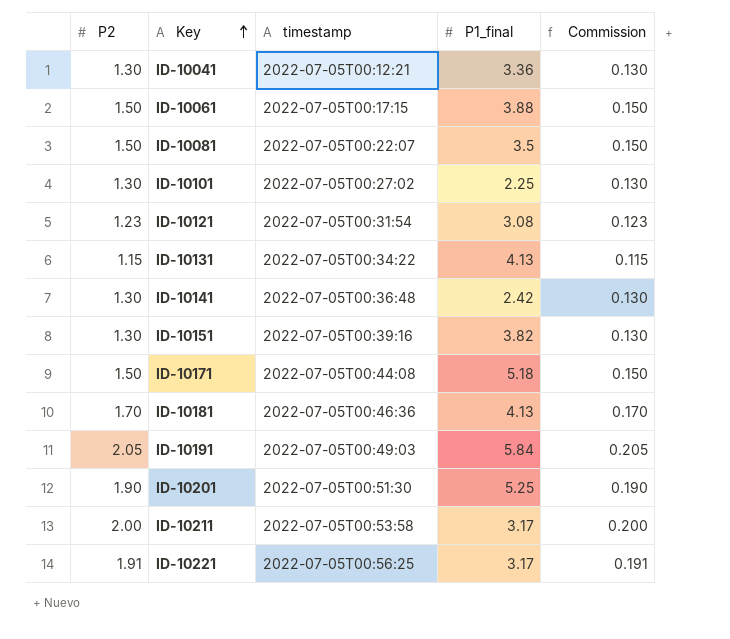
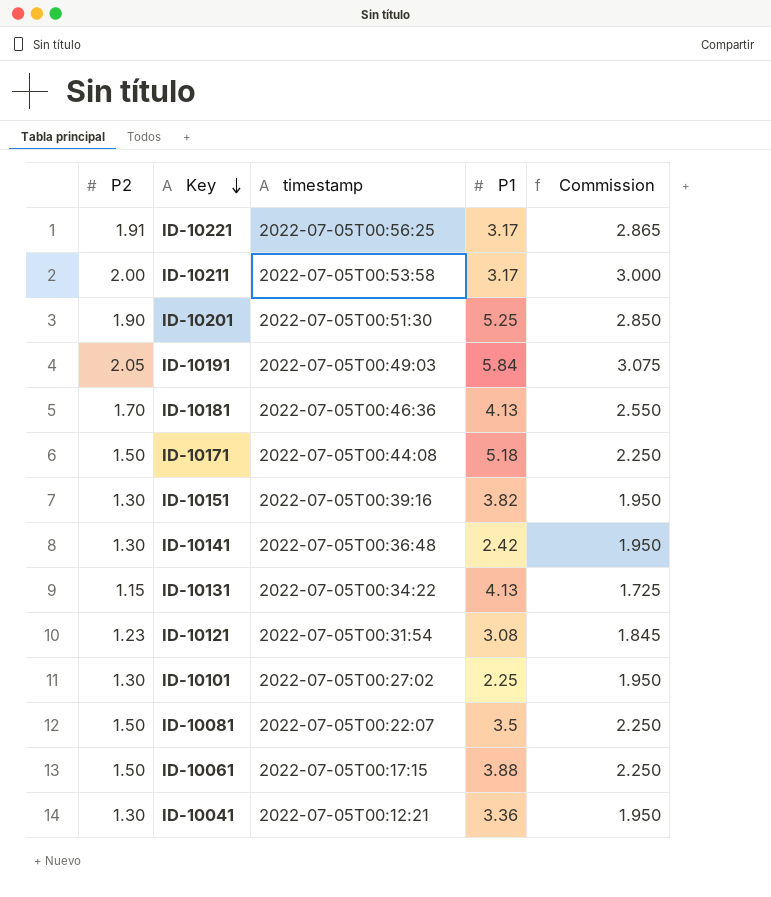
row order: Key ascending -> Key descending
column name: P1_final -> P1
column Commission | formula: [P2] * 0.1 -> [P2] * 1.5

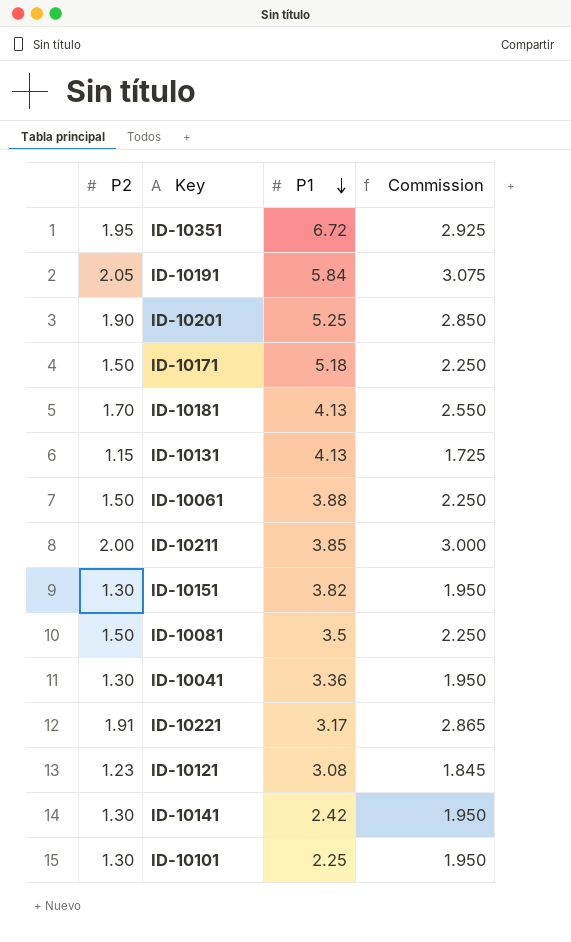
row order: Key descending -> P1 descending
column timestamp | position: 3 -> none
row ID-10351: none -> 1.95 | 6.72 | 2.925
ID-10211 | P1: 3.17 -> 3.85

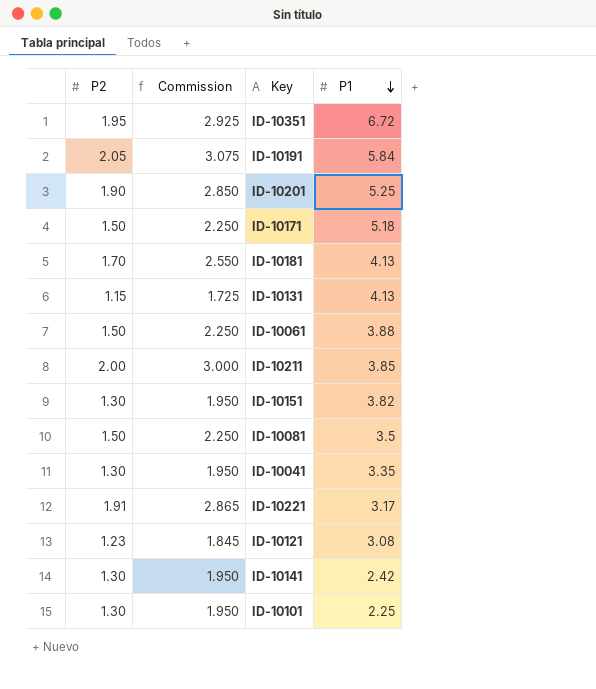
column Commission | position: 4 -> 2
ID-10041 | P1: 3.36 -> 3.35

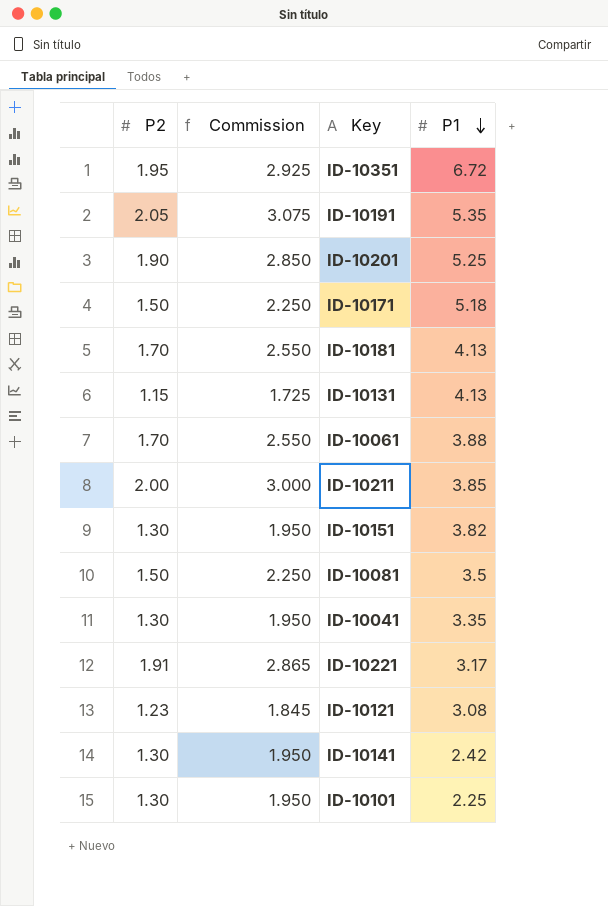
ID-10191 | P1: 5.84 -> 5.35
ID-10061 | P2: 1.50 -> 1.70
ID-10061 | Commission: 2.250 -> 2.550

